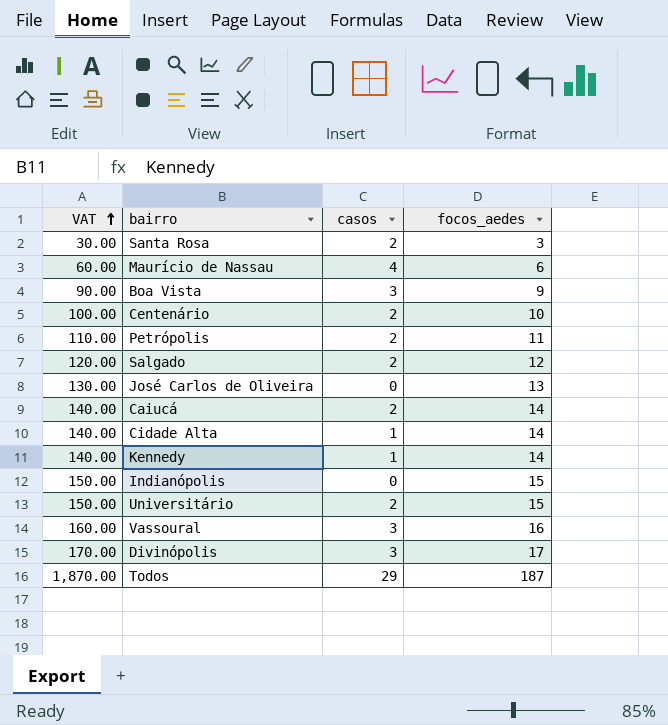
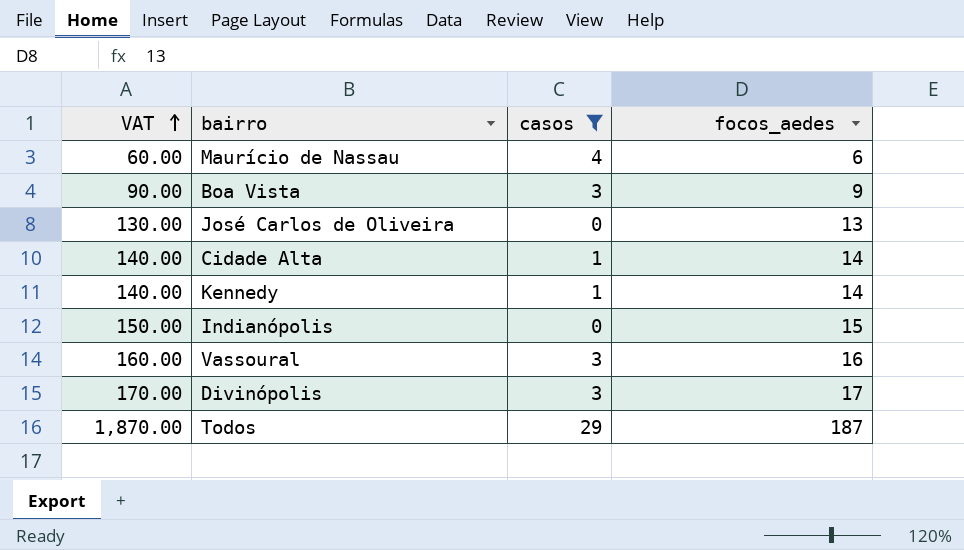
filter: none -> casos != 2

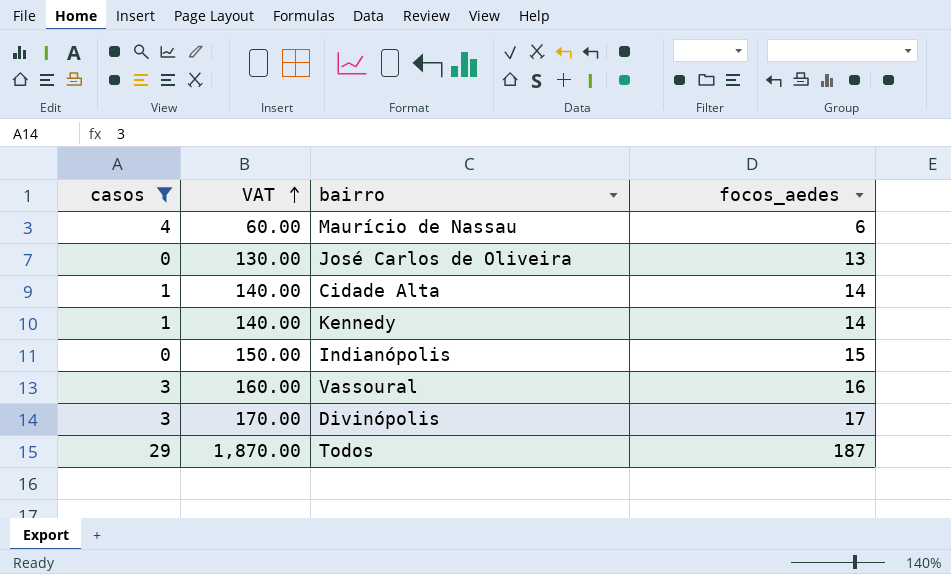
column casos | position: 3 -> 1
row Boa Vista: 90.00 | 3 | 9 -> none

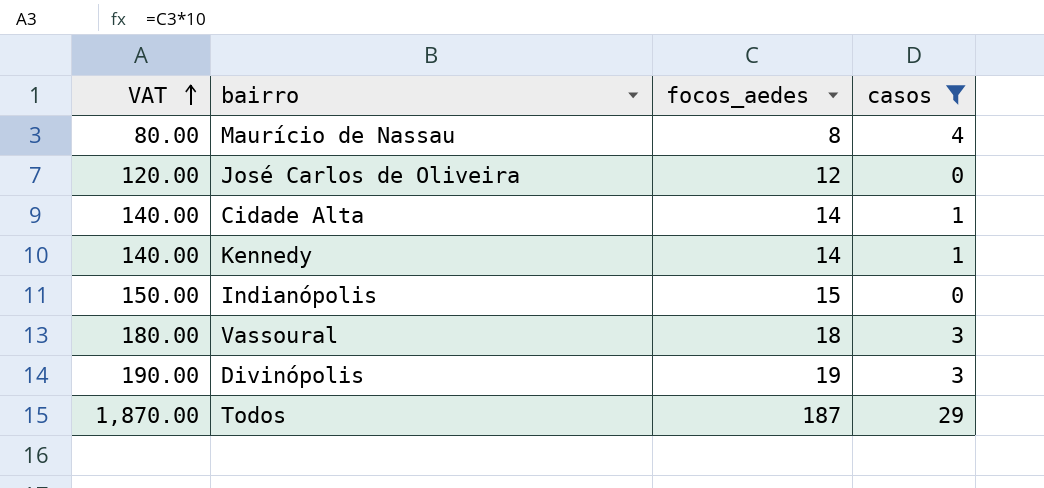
column casos | position: 1 -> 4
Maurício de Nassau | VAT: 60.00 -> 80.00
Maurício de Nassau | focos_aedes: 6 -> 8
José Carlos de Oliveira | VAT: 130.00 -> 120.00
José Carlos de Oliveira | focos_aedes: 13 -> 12
Vassoural | VAT: 160.00 -> 180.00
Vassoural | focos_aedes: 16 -> 18
Divinópolis | VAT: 170.00 -> 190.00
Divinópolis | focos_aedes: 17 -> 19

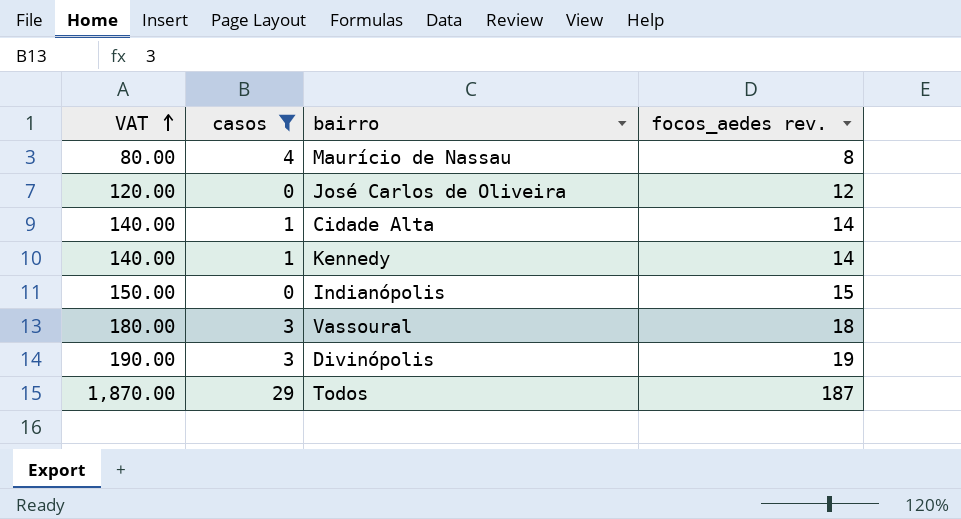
column casos | position: 4 -> 2
column name: focos_aedes -> focos_aedes rev.

